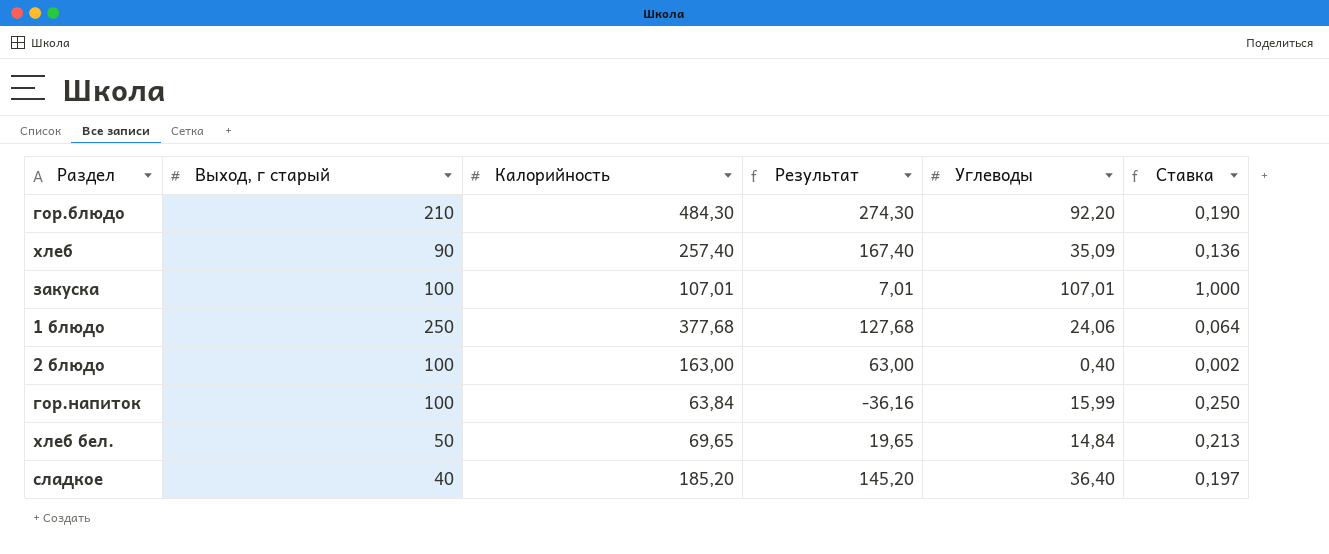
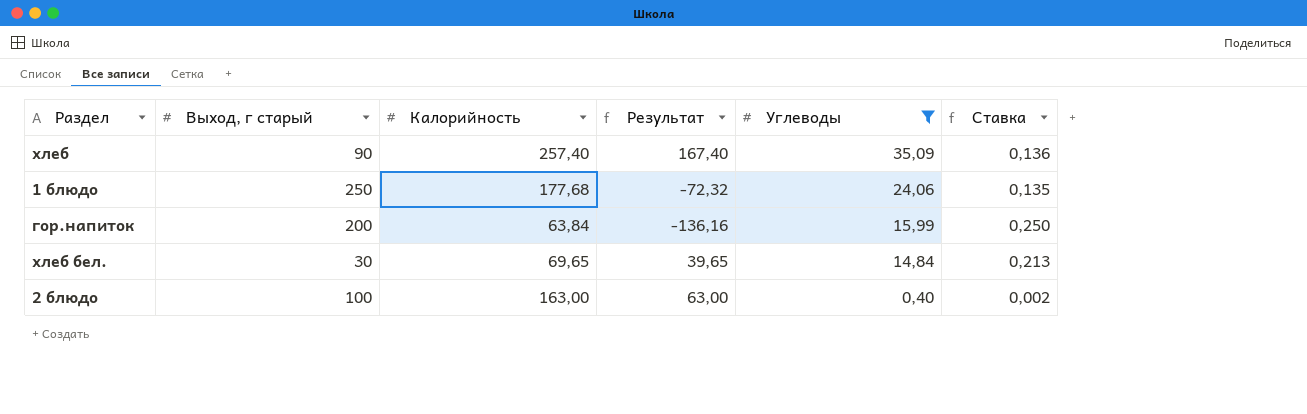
filter: none -> Углеводы <= 35,09
row order: none -> Углеводы descending
1 блюдо | Калорийность: 377,68 -> 177,68
1 блюдо | Результат: 127,68 -> -72,32
1 блюдо | Ставка: 0,064 -> 0,135
гор.напиток | Выход, г старый: 100 -> 200
гор.напиток | Результат: -36,16 -> -136,16
хлеб бел. | Выход, г старый: 50 -> 30
хлеб бел. | Результат: 19,65 -> 39,65

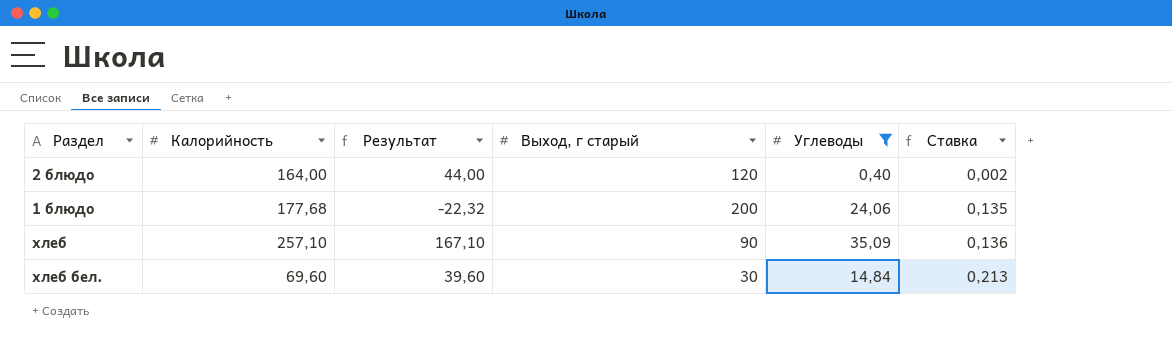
row order: Углеводы descending -> Ставка ascending
column Выход, г старый | position: 2 -> 4
row гор.напиток: 200 | 63,84 | -136,16 | 15,99 | 0,250 -> none
2 блюдо | Калорийность: 163,00 -> 164,00
2 блюдо | Результат: 63,00 -> 44,00
2 блюдо | Выход, г старый: 100 -> 120
1 блюдо | Результат: -72,32 -> -22,32
1 блюдо | Выход, г старый: 250 -> 200
хлеб | Калорийность: 257,40 -> 257,10
хлеб | Результат: 167,40 -> 167,10
хлеб бел. | Калорийность: 69,65 -> 69,60
хлеб бел. | Результат: 39,65 -> 39,60

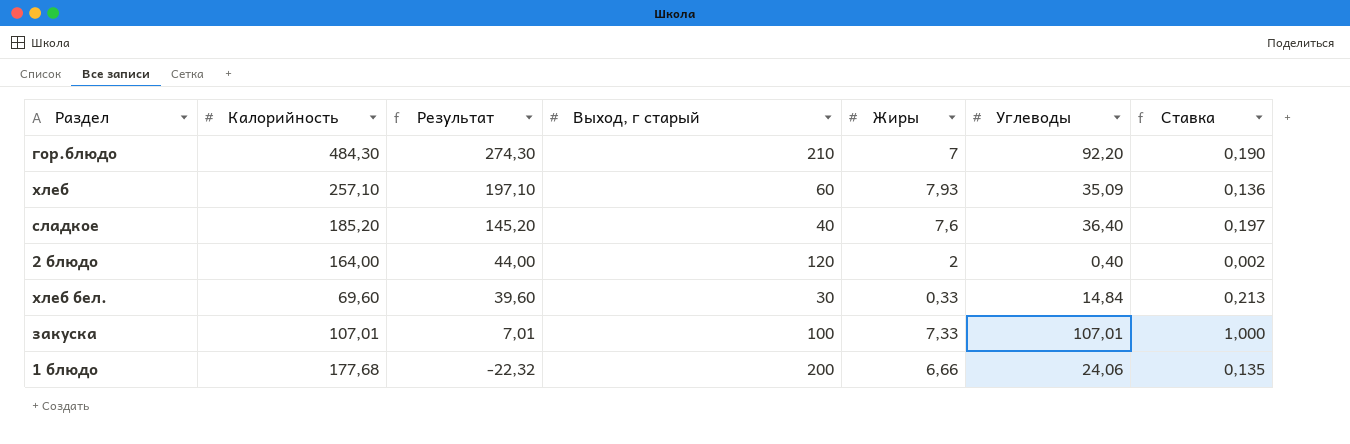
filter: Углеводы <= 35,09 -> none
row order: Ставка ascending -> Результат descending
column Жиры | position: none -> 5
хлеб | Результат: 167,10 -> 197,10
хлеб | Выход, г старый: 90 -> 60

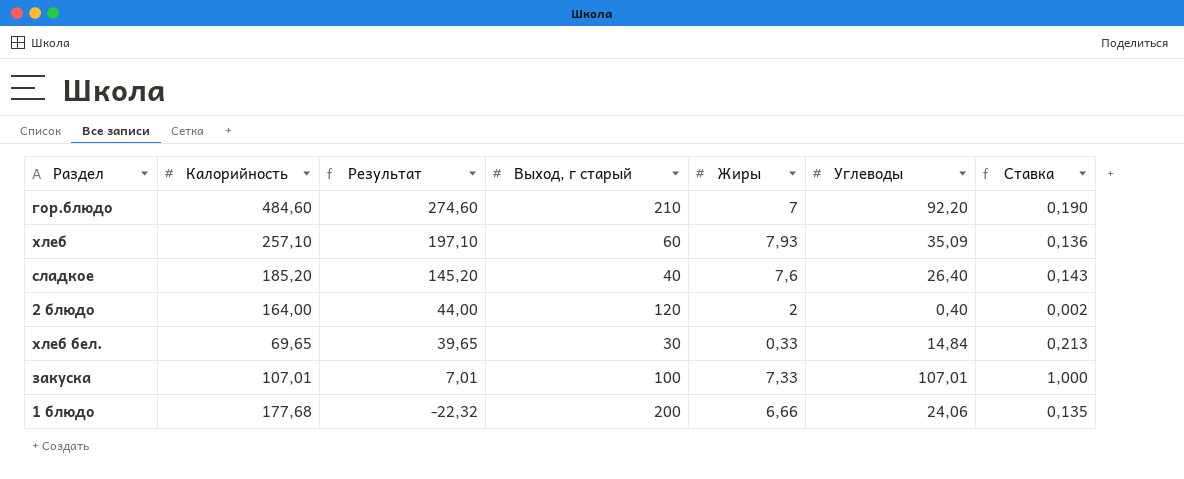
гор.блюдо | Калорийность: 484,30 -> 484,60
гор.блюдо | Результат: 274,30 -> 274,60
сладкое | Углеводы: 36,40 -> 26,40
сладкое | Ставка: 0,197 -> 0,143
хлеб бел. | Калорийность: 69,60 -> 69,65
хлеб бел. | Результат: 39,60 -> 39,65

